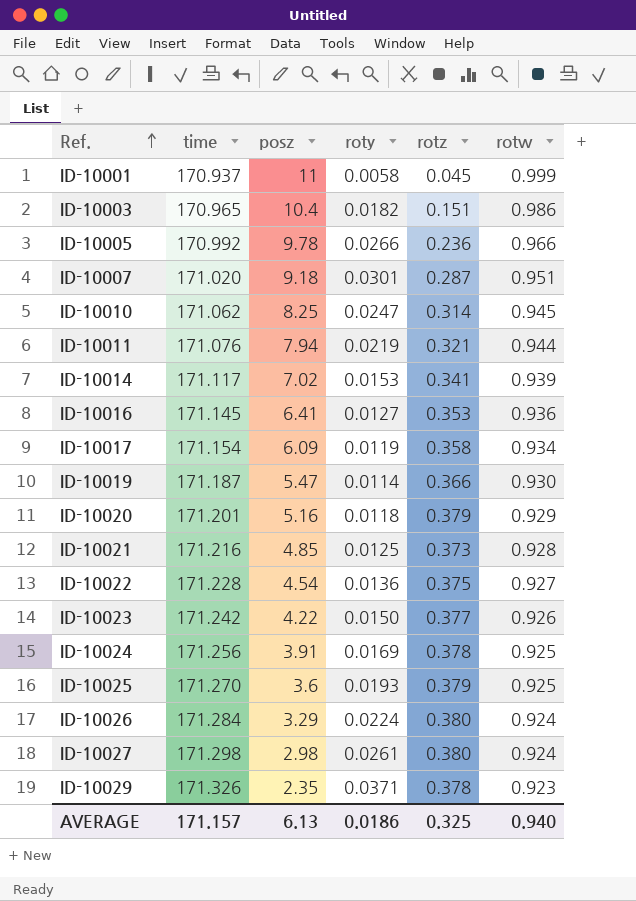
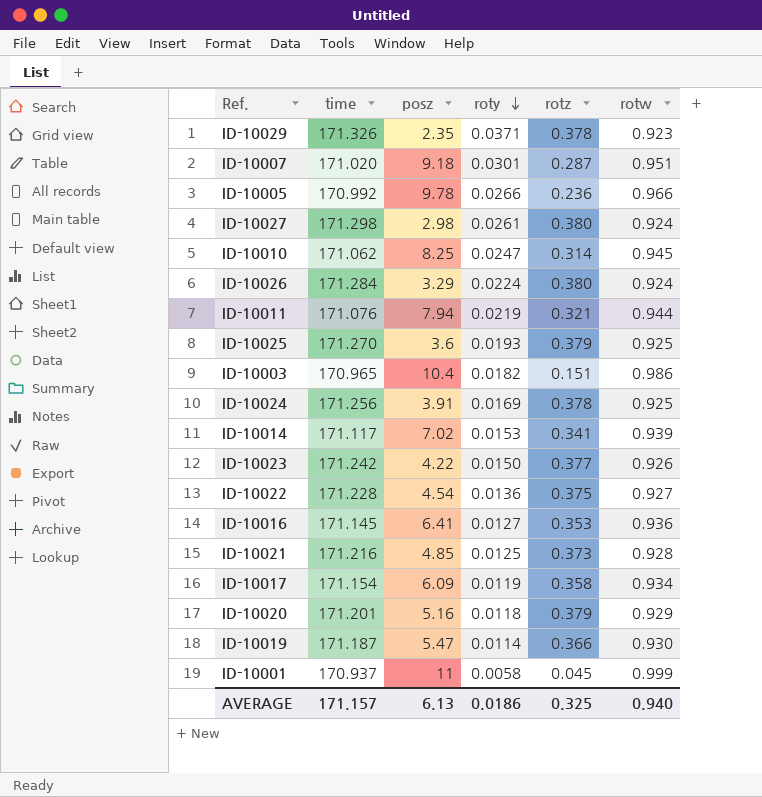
row order: Ref. ascending -> roty descending

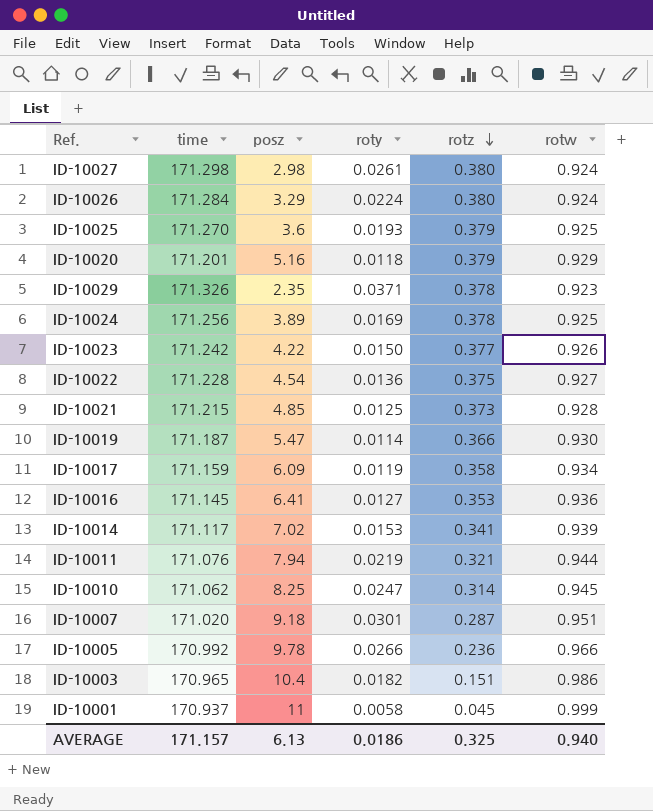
row order: roty descending -> rotz descending
ID-10024 | posz: 3.91 -> 3.89
ID-10021 | time: 171.216 -> 171.215
ID-10017 | time: 171.154 -> 171.159

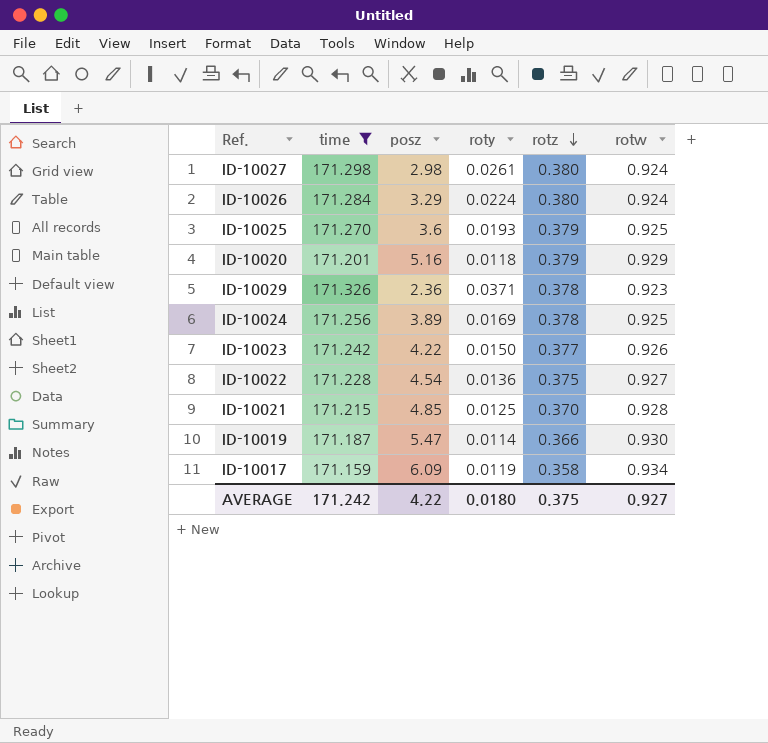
filter: none -> time >= 171.159
ID-10029 | posz: 2.35 -> 2.36
ID-10021 | rotz: 0.373 -> 0.370
AVERAGE | time: 171.157 -> 171.242
AVERAGE | posz: 6.13 -> 4.22
AVERAGE | roty: 0.0186 -> 0.0180
AVERAGE | rotz: 0.325 -> 0.375
AVERAGE | rotw: 0.940 -> 0.927

